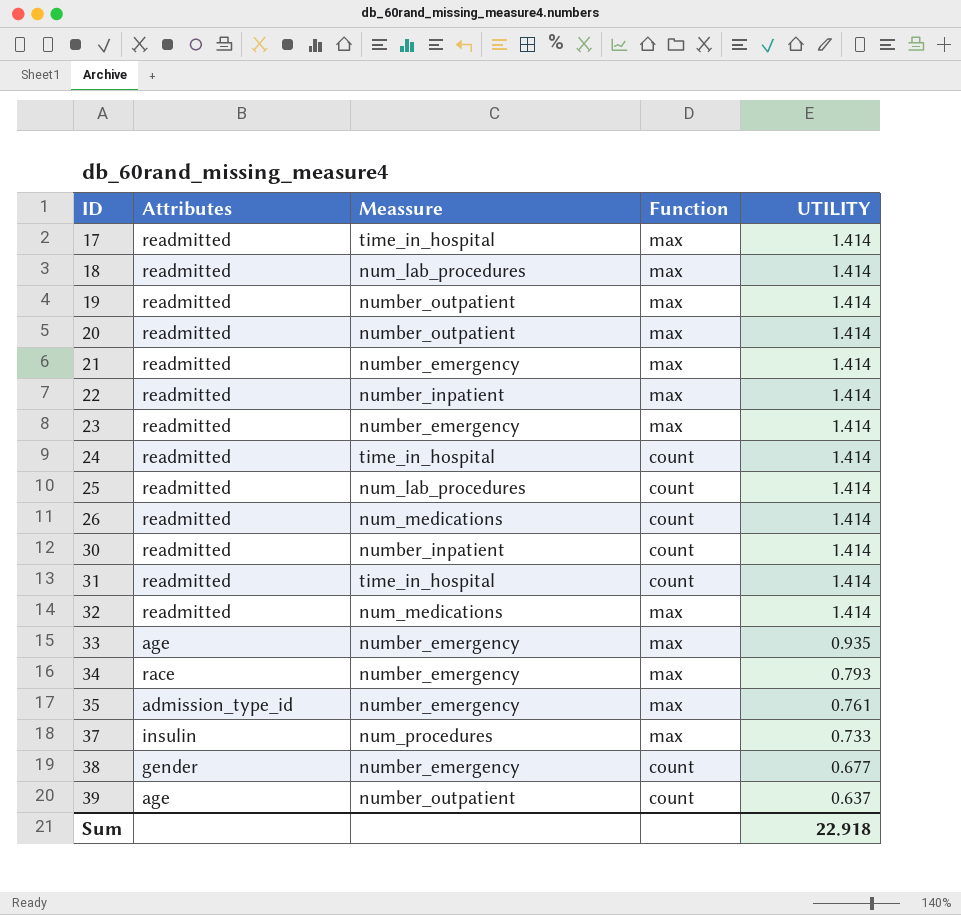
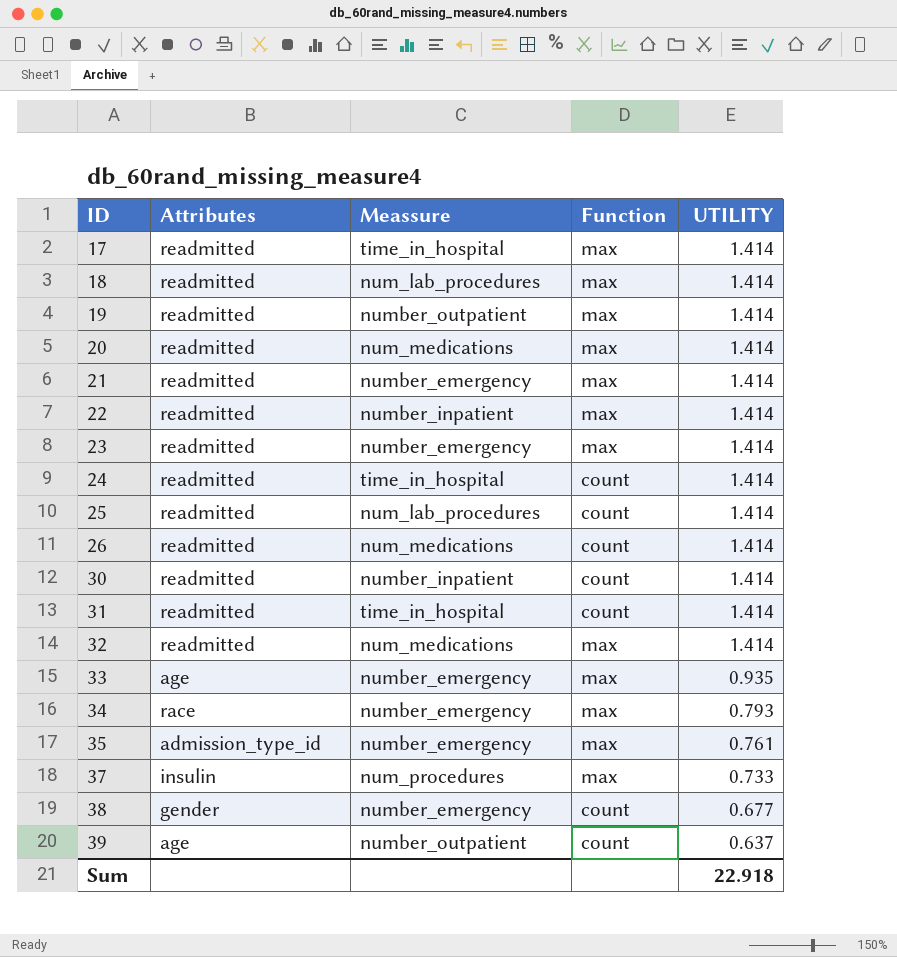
20 | Meassure: number_outpatient -> num_medications

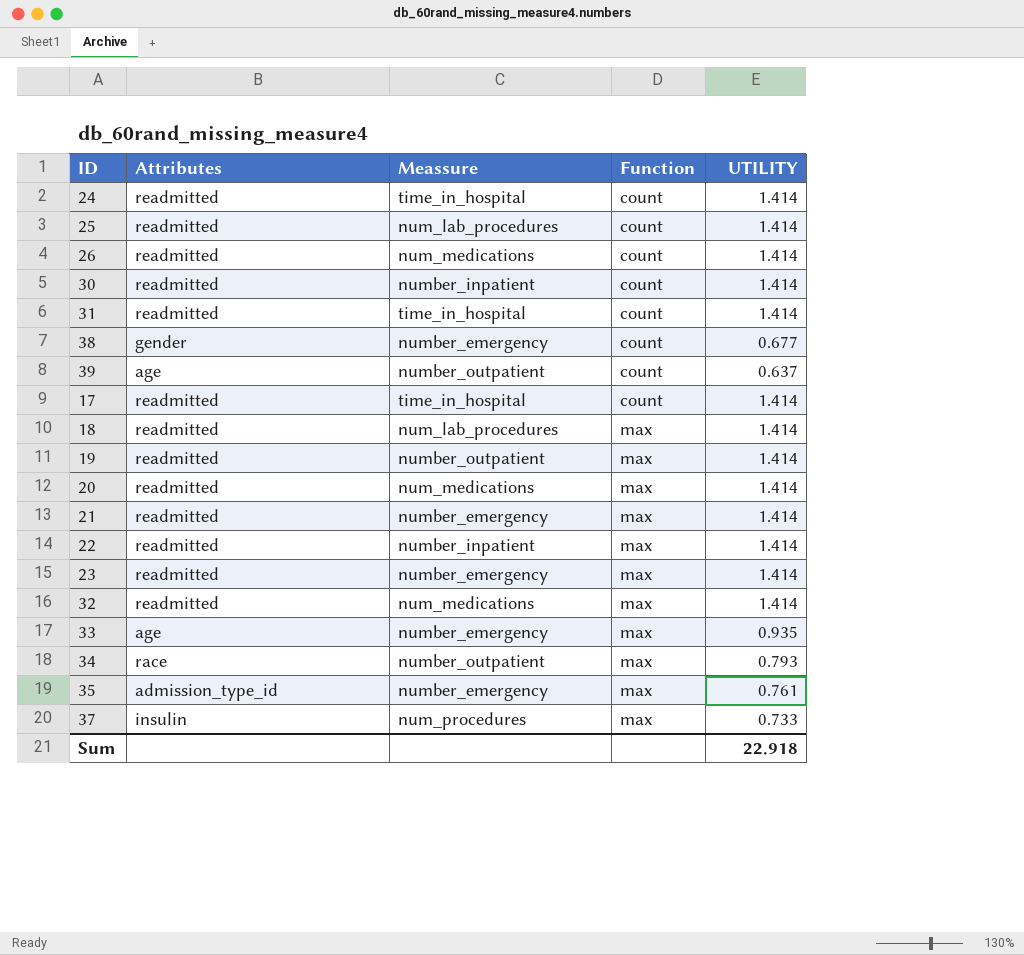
row order: ID ascending -> Function ascending
17 | Function: max -> count
34 | Meassure: number_emergency -> number_outpatient

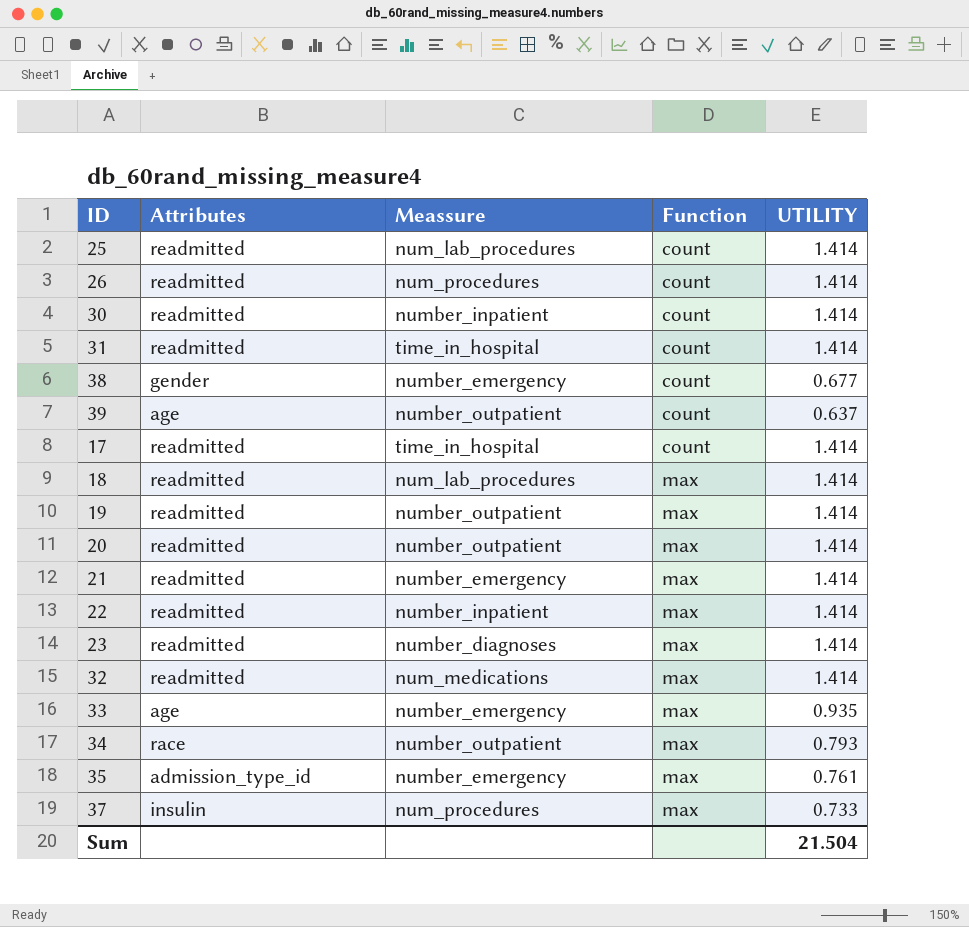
row 24: readmitted | time_in_hospital | count | 1.414 -> none
26 | Meassure: num_medications -> num_procedures
20 | Meassure: num_medications -> number_outpatient
23 | Meassure: number_emergency -> number_diagnoses
Sum | UTILITY: 22.918 -> 21.504

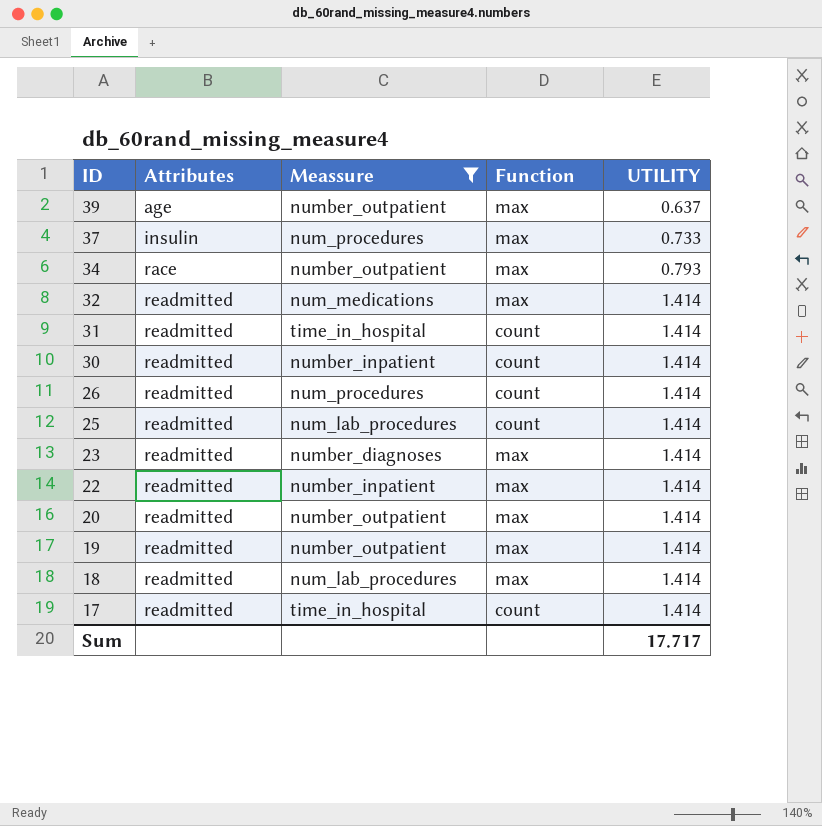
filter: none -> Meassure != number_emergency
row order: Function ascending -> ID descending
39 | Function: count -> max
Sum | UTILITY: 21.504 -> 17.717

